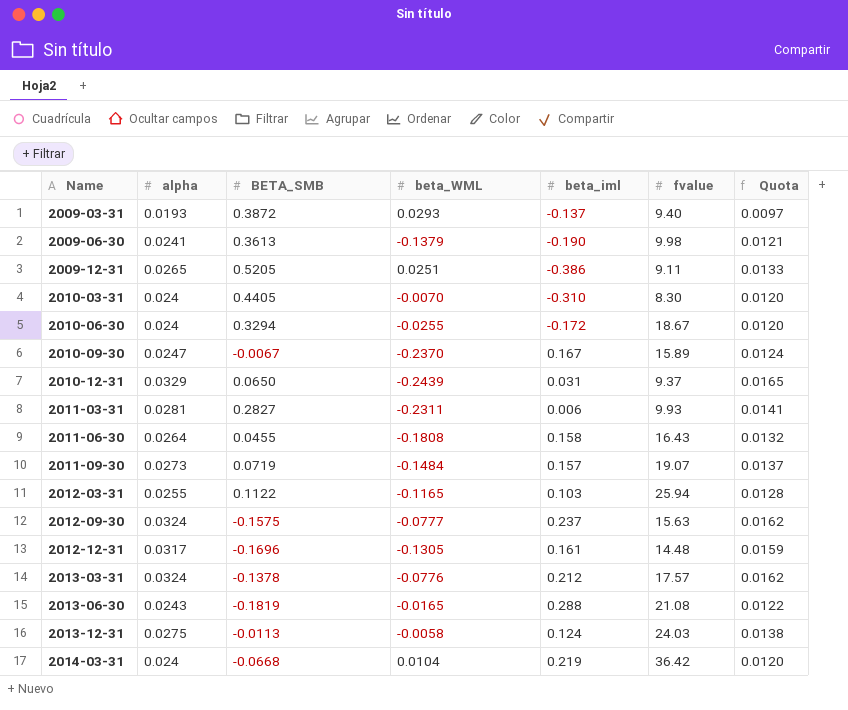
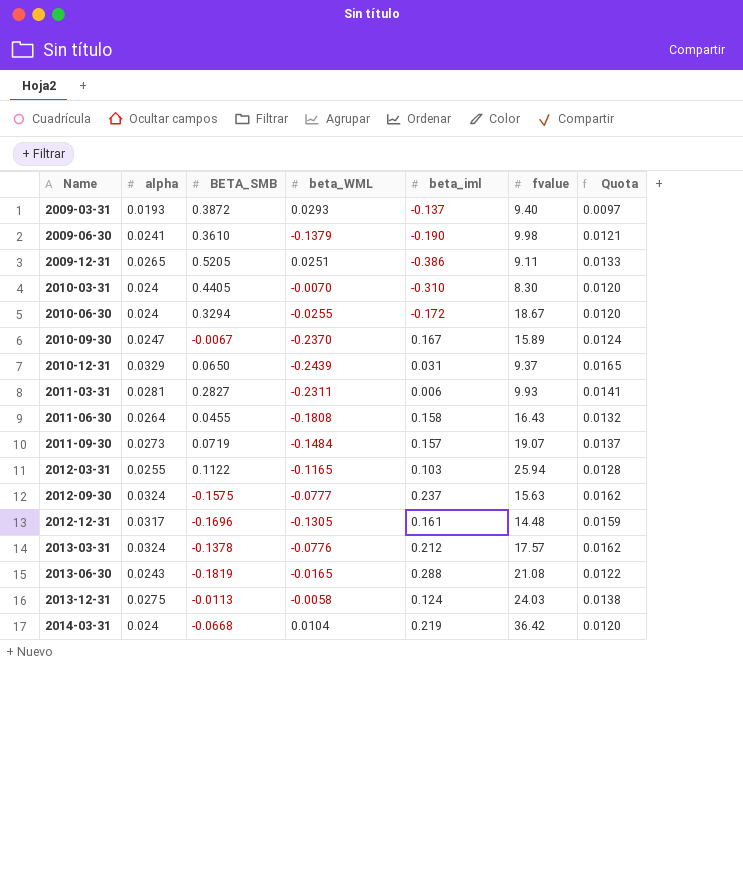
2009-06-30 | BETA_SMB: 0.3613 -> 0.3610

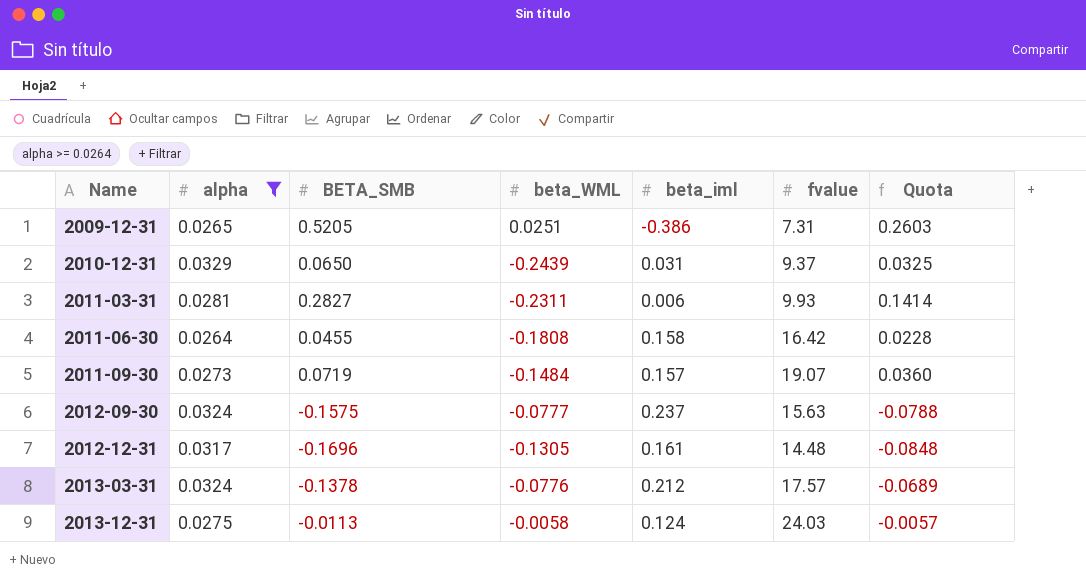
filter: none -> alpha >= 0.0264
column Quota | formula: [alpha] * 0.5 -> [BETA_SMB] * 0.5
2009-12-31 | fvalue: 9.11 -> 7.31
2011-06-30 | fvalue: 16.43 -> 16.42

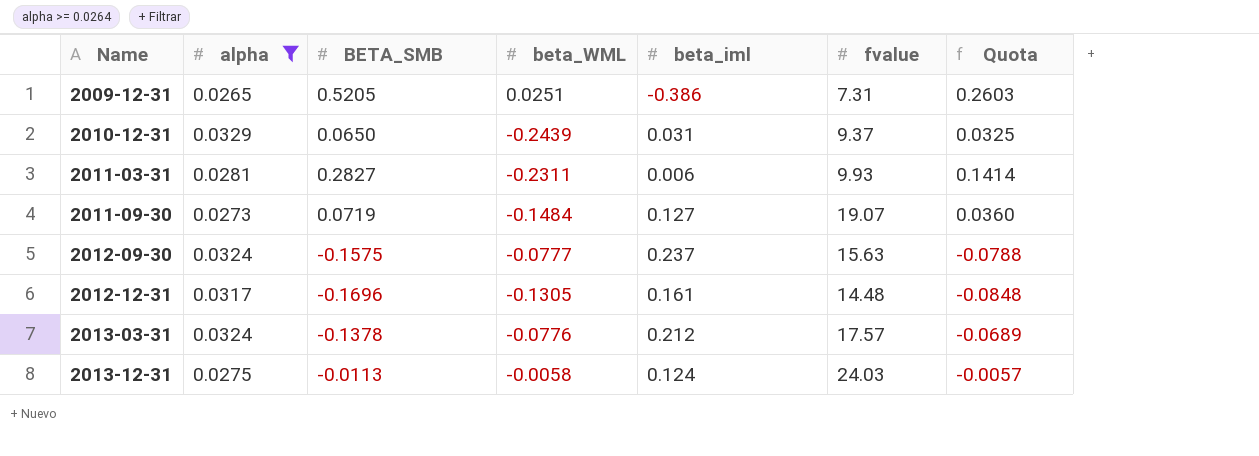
row 2011-06-30: 0.0264 | 0.0455 | -0.1808 | 0.158 | 16.42 | 0.0228 -> none
2011-09-30 | beta_iml: 0.157 -> 0.127

